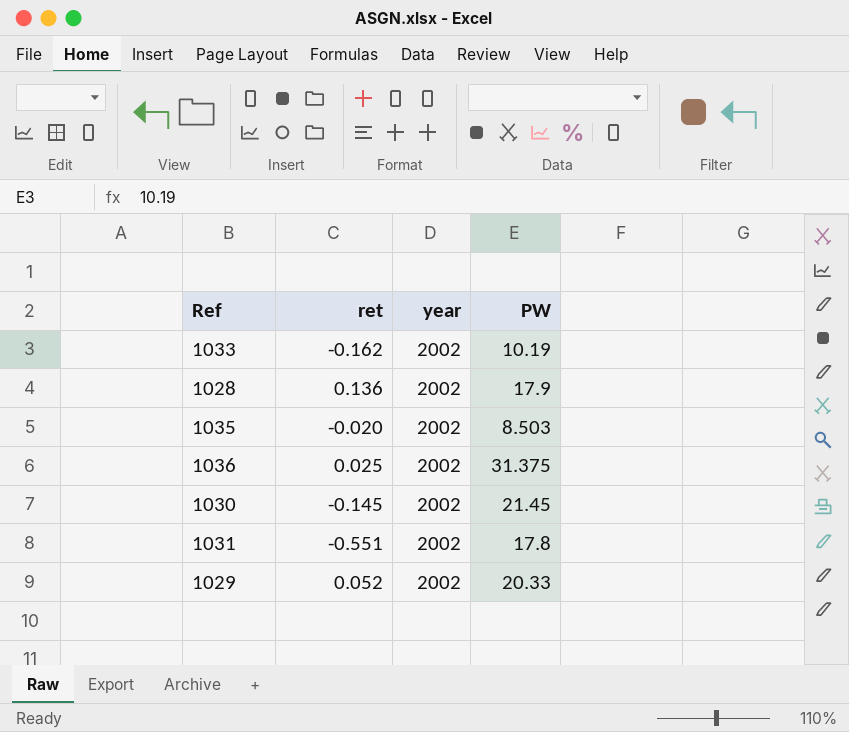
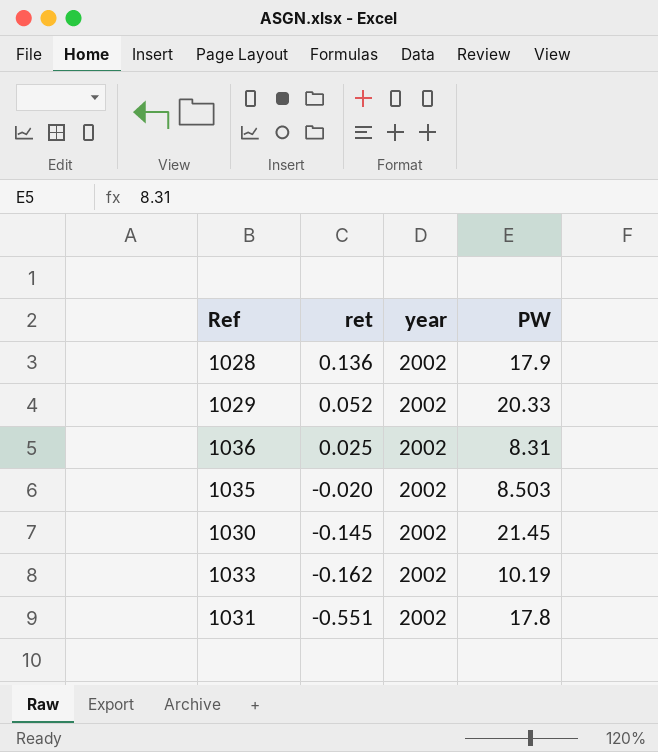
row order: none -> ret descending
1036 | PW: 31.375 -> 8.31

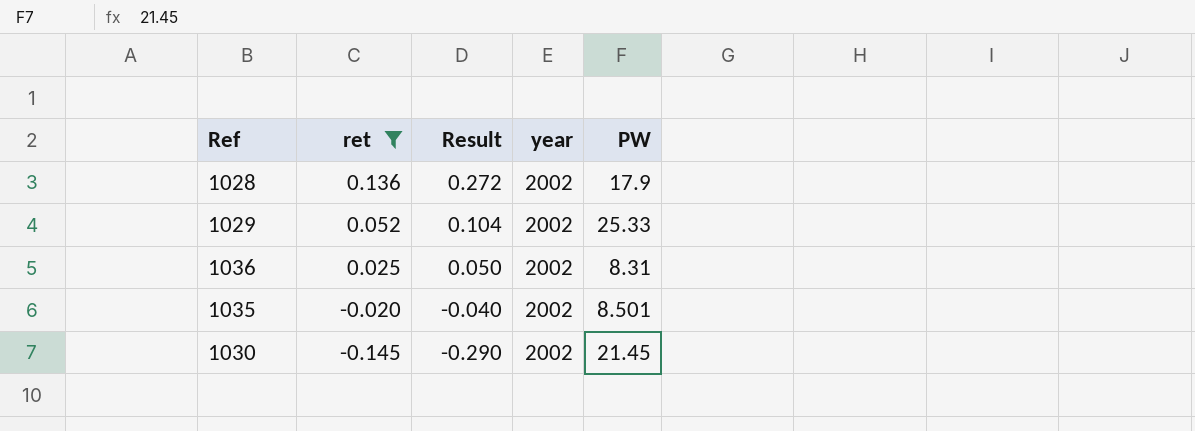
filter: none -> ret >= -0.145
column Result | formula: none -> [ret] * 2
1029 | PW: 20.33 -> 25.33
1035 | PW: 8.503 -> 8.501

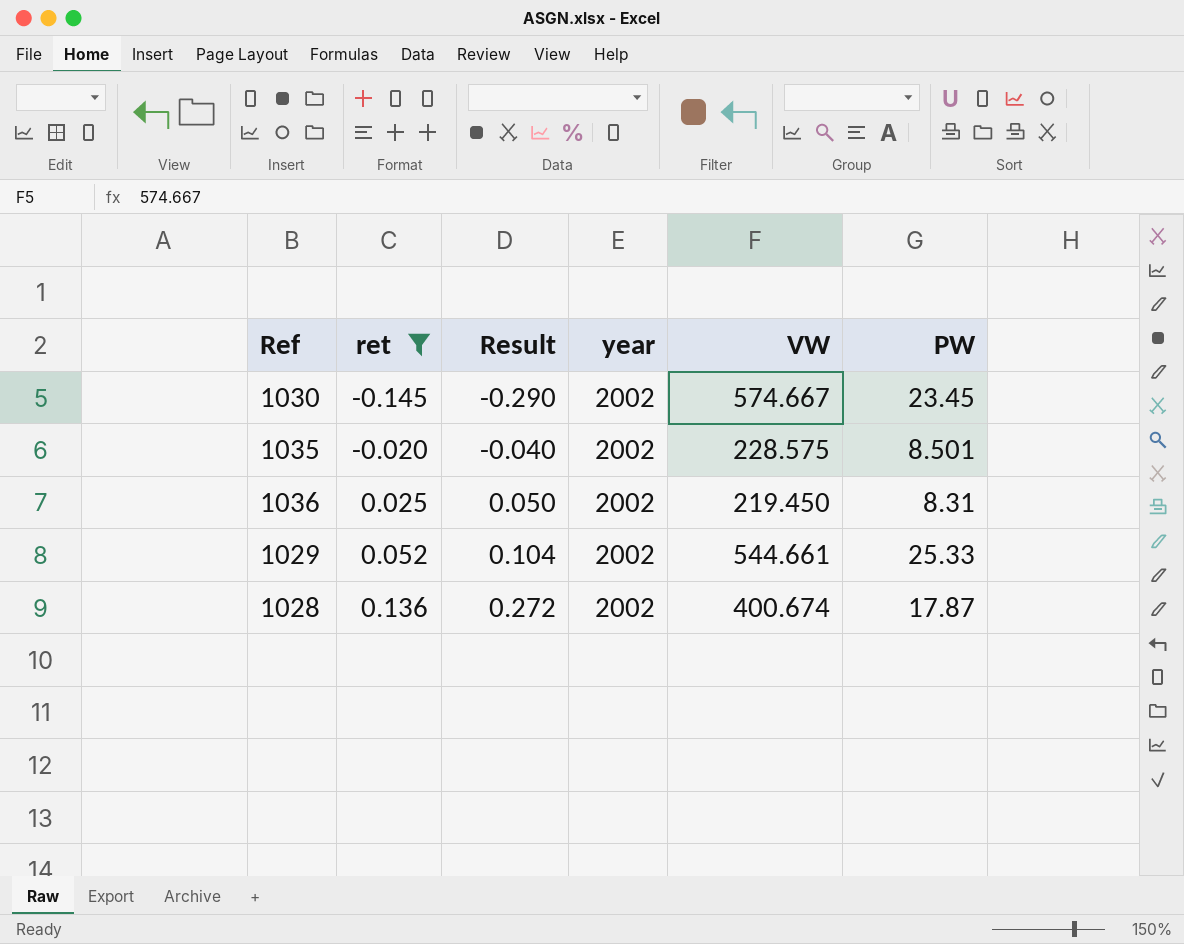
row order: ret descending -> ret ascending
column VW | position: none -> 5
1030 | PW: 21.45 -> 23.45
1028 | PW: 17.9 -> 17.87

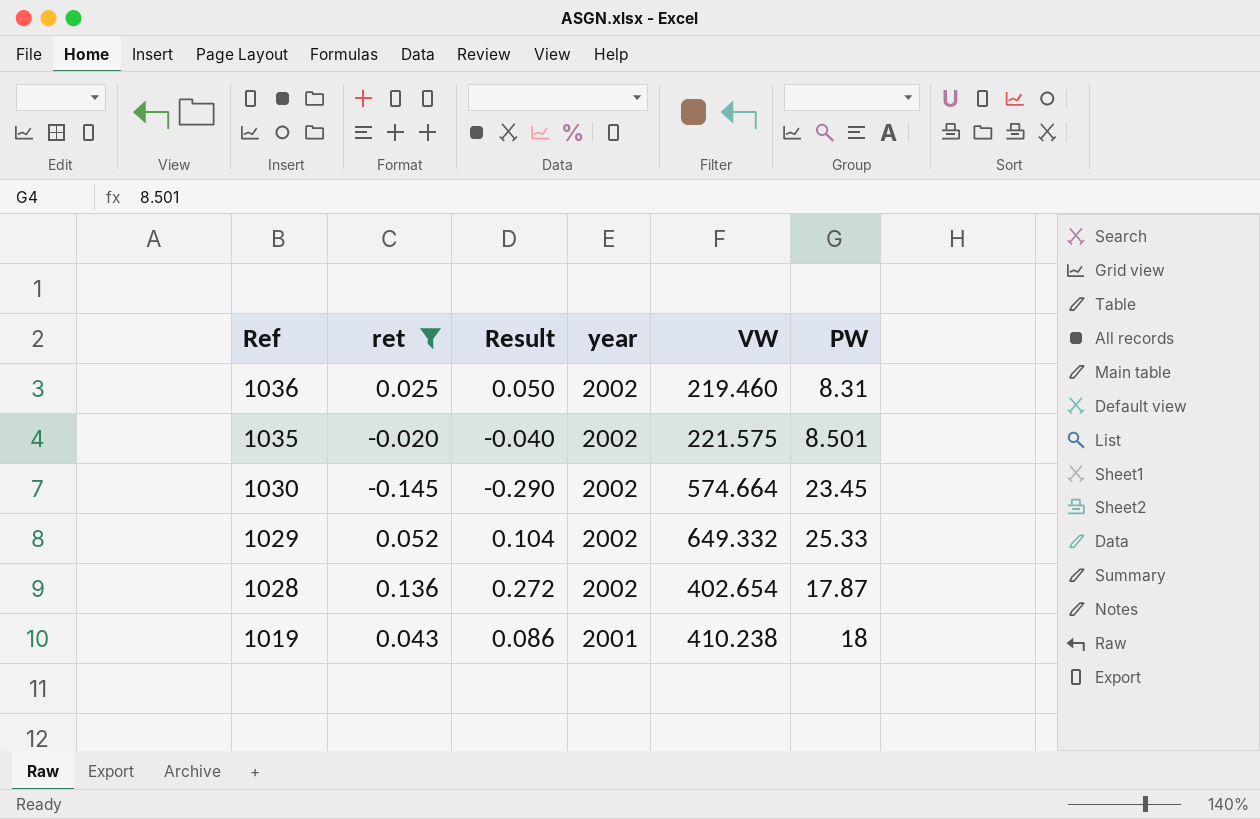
row order: ret ascending -> Ref descending
1036 | VW: 219.450 -> 219.460
1035 | VW: 228.575 -> 221.575
1030 | VW: 574.667 -> 574.664
1029 | VW: 544.661 -> 649.332
1028 | VW: 400.674 -> 402.654
row 1019: none -> 0.043 | 0.086 | 2001 | 410.238 | 18

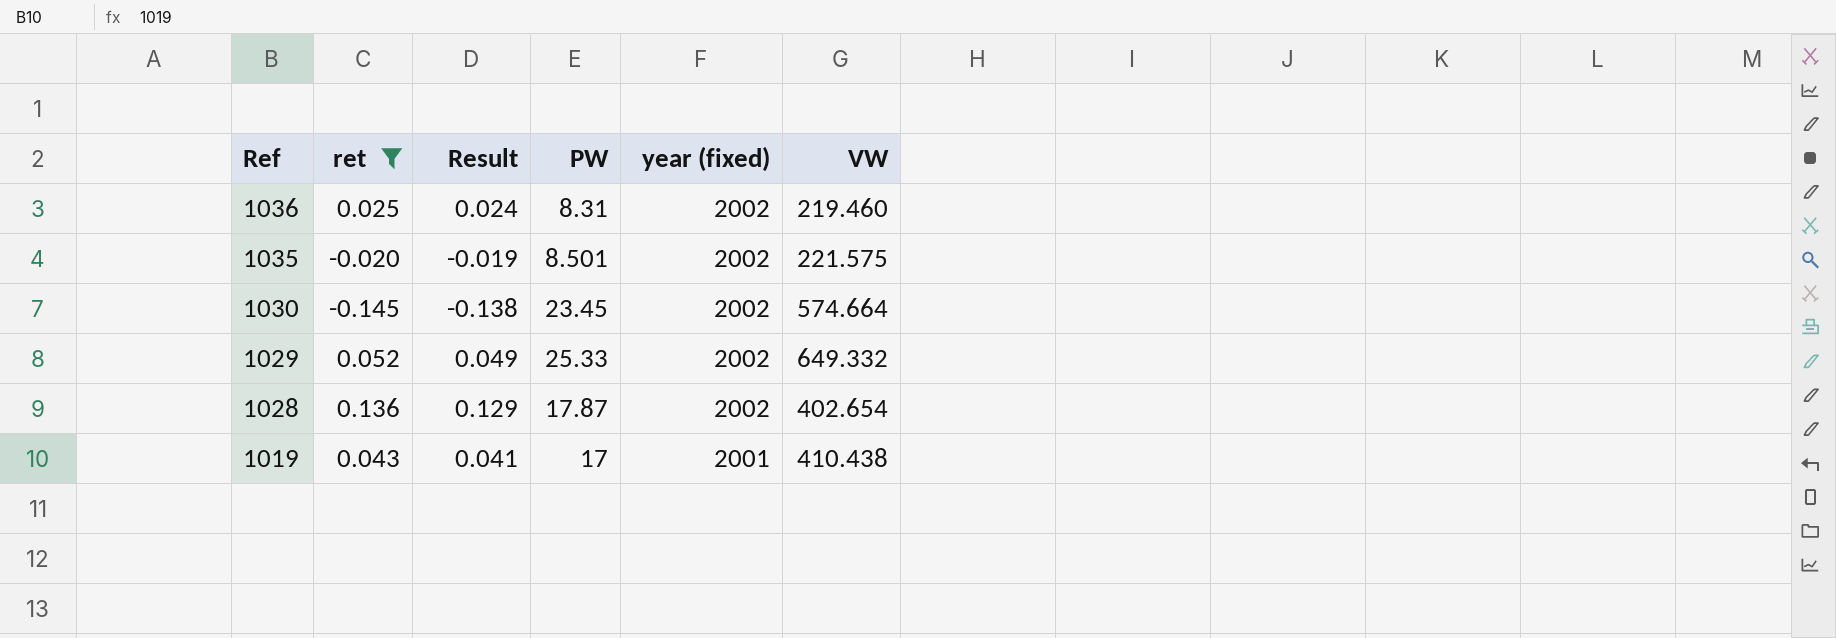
column Result | formula: [ret] * 2 -> [ret] * 0.95
column PW | position: 6 -> 4
column name: year -> year (fixed)
1019 | PW: 18 -> 17
1019 | VW: 410.238 -> 410.438

